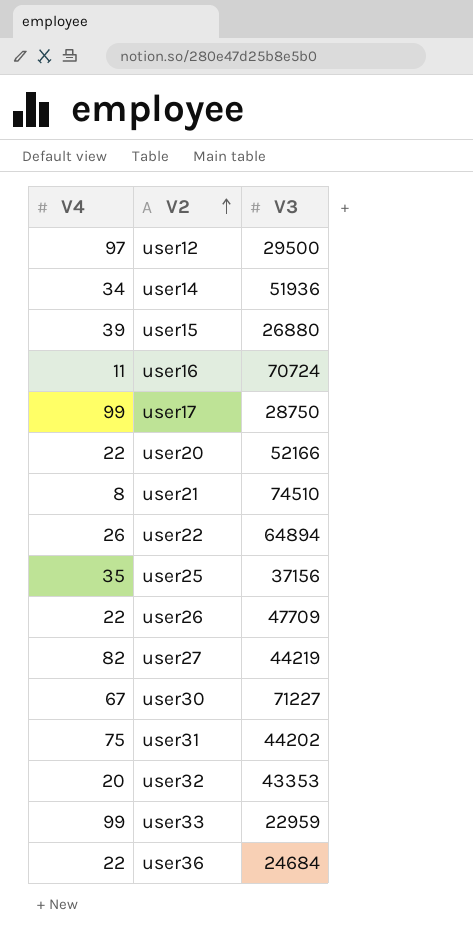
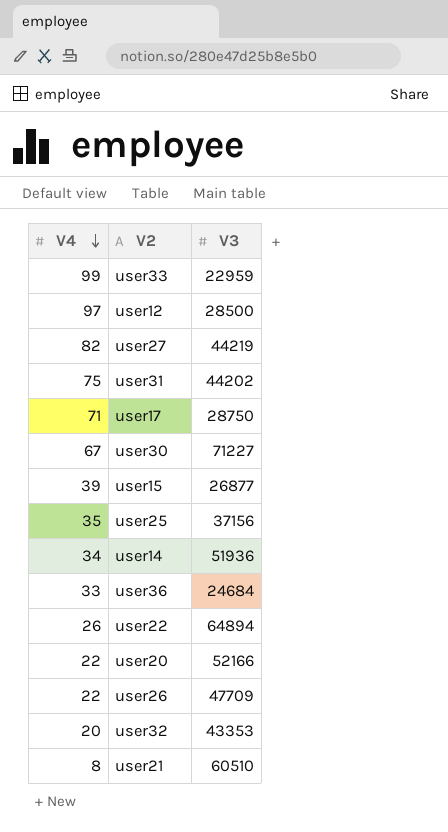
row order: V2 ascending -> V4 descending
row user16: 11 | 70724 -> none
user12 | V3: 29500 -> 28500
user17 | V4: 99 -> 71
user15 | V3: 26880 -> 26877
user36 | V4: 22 -> 33
user21 | V3: 74510 -> 60510

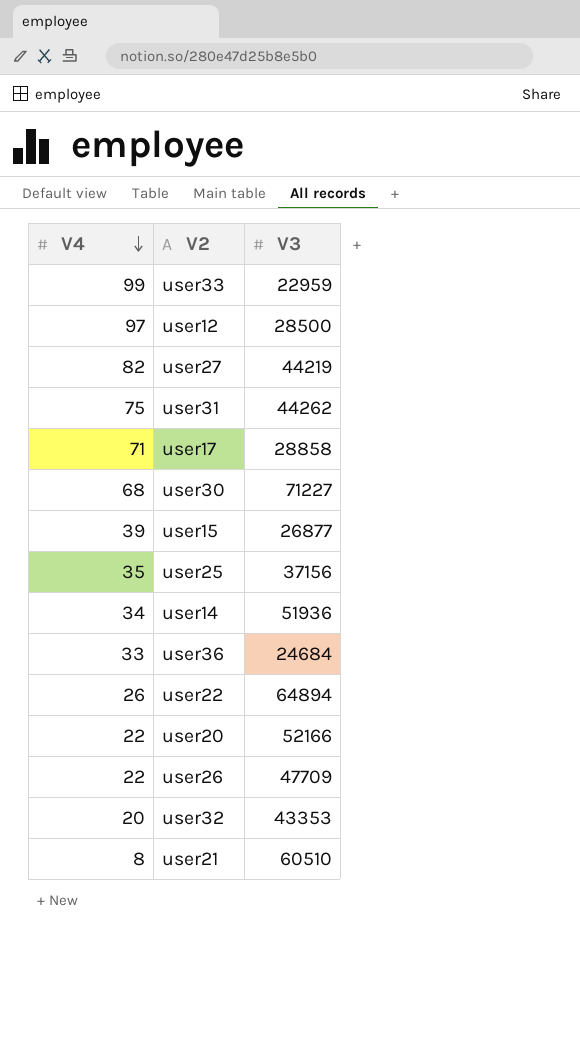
user31 | V3: 44202 -> 44262
user17 | V3: 28750 -> 28858
user30 | V4: 67 -> 68

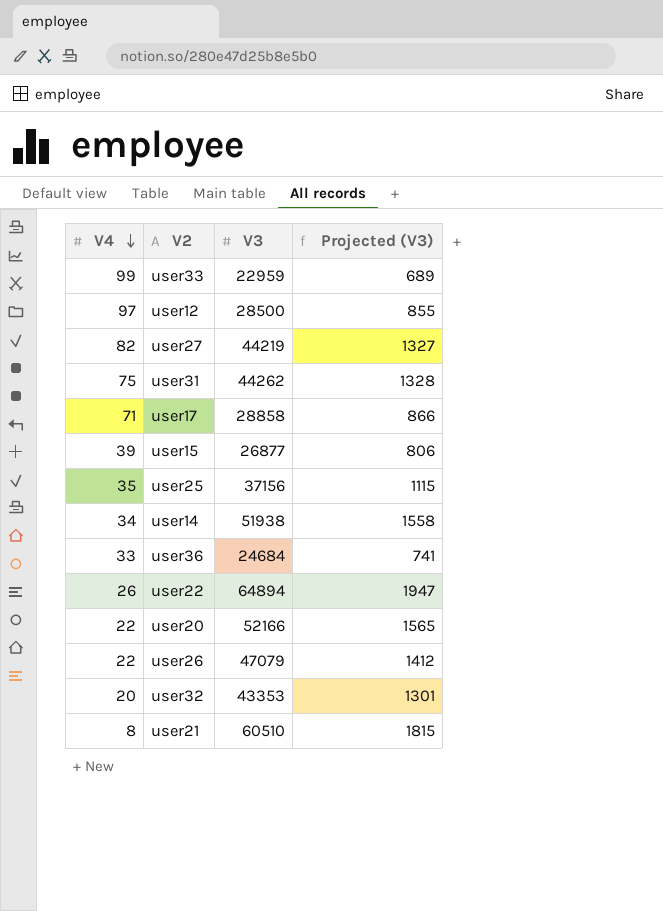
column Projected (V3) | formula: none -> [V3] * 0.03
row user30: 68 | 71227 -> none
user14 | V3: 51936 -> 51938
user26 | V3: 47709 -> 47079

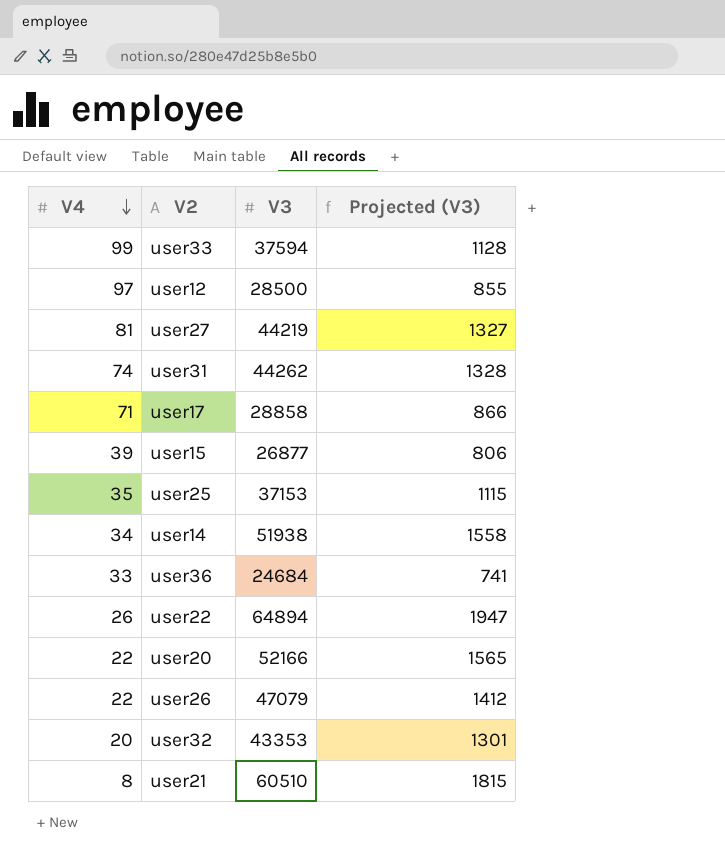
user33 | V3: 22959 -> 37594
user33 | Projected (V3): 689 -> 1128
user27 | V4: 82 -> 81
user31 | V4: 75 -> 74
user25 | V3: 37156 -> 37153

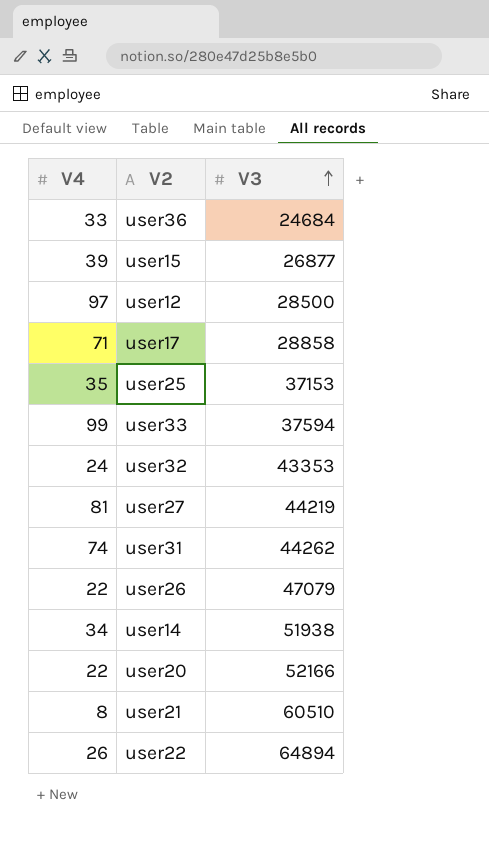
row order: V4 descending -> V3 ascending
column Projected (V3) | formula: [V3] * 0.03 -> none
user32 | V4: 20 -> 24

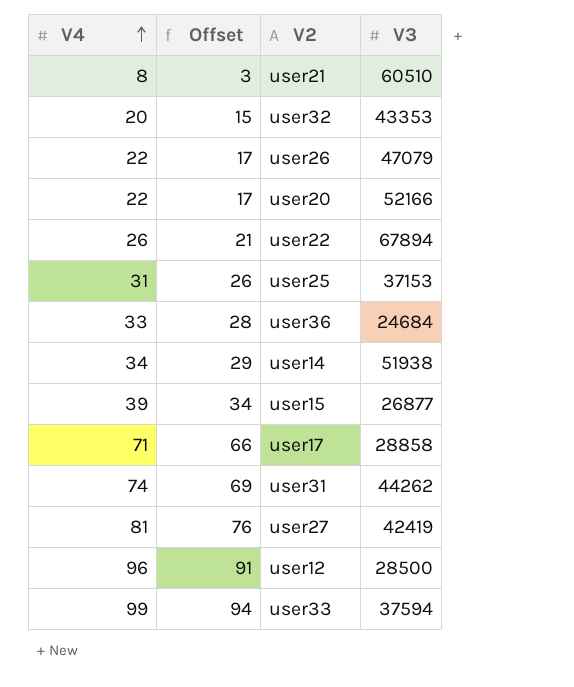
row order: V3 ascending -> V4 ascending
column Offset | formula: none -> [V4] - 5
user32 | V4: 24 -> 20
user22 | V3: 64894 -> 67894
user25 | V4: 35 -> 31
user27 | V3: 44219 -> 42419
user12 | V4: 97 -> 96

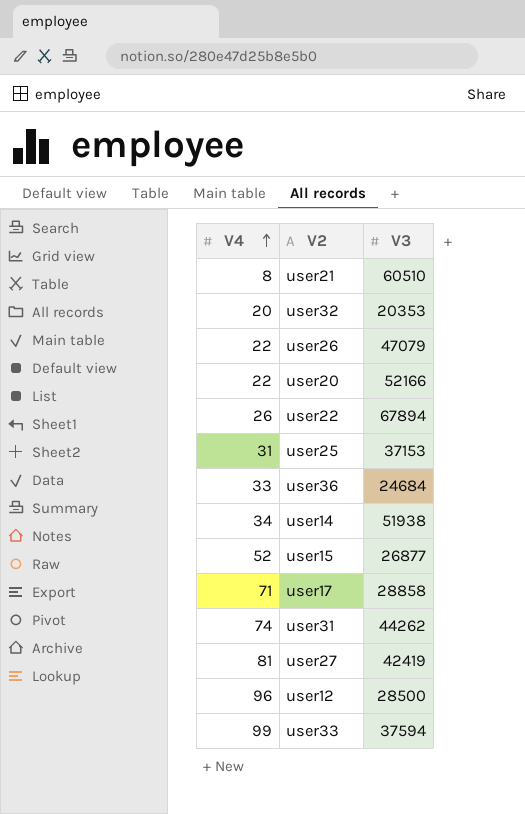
column Offset | formula: [V4] - 5 -> none
user32 | V3: 43353 -> 20353
user15 | V4: 39 -> 52

